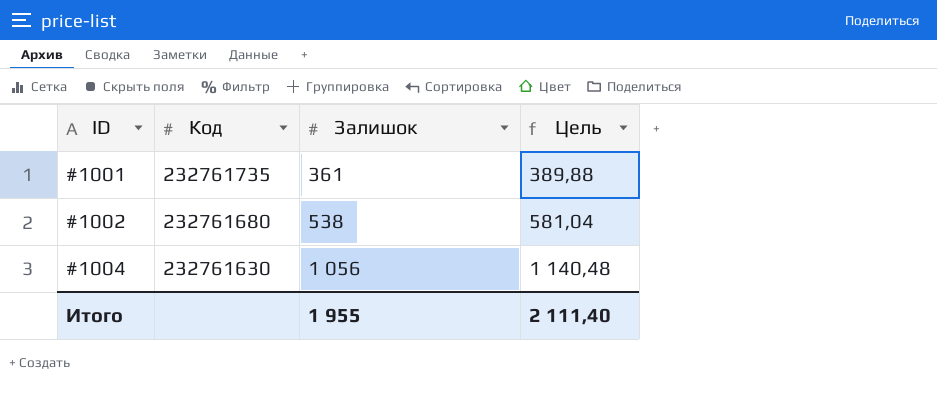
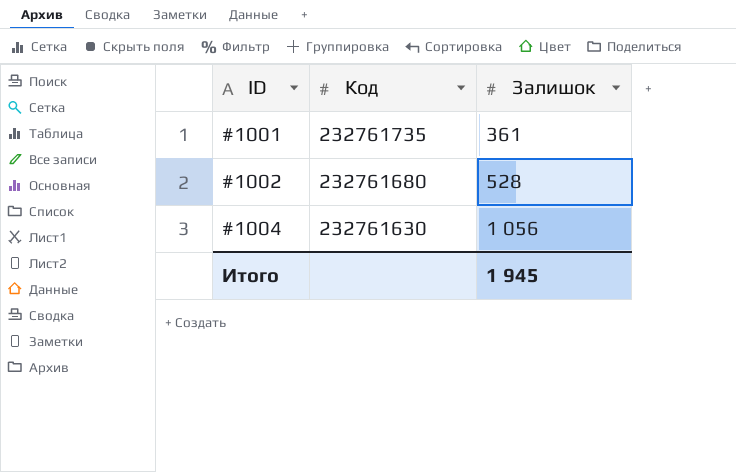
column Цель | formula: [Залишок] * 1,08 -> none
#1002 | Залишок: 538 -> 528
Итого | Залишок: 1 955 -> 1 945

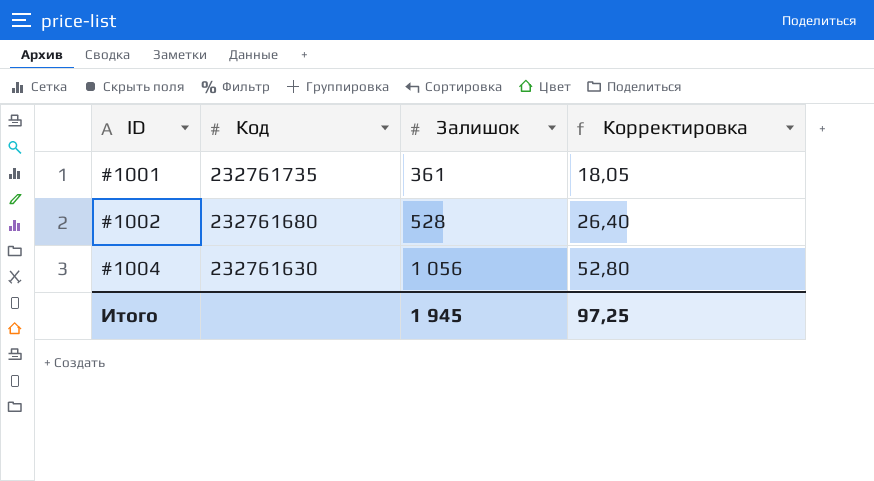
column Корректировка | formula: none -> [Залишок] * 0,05

